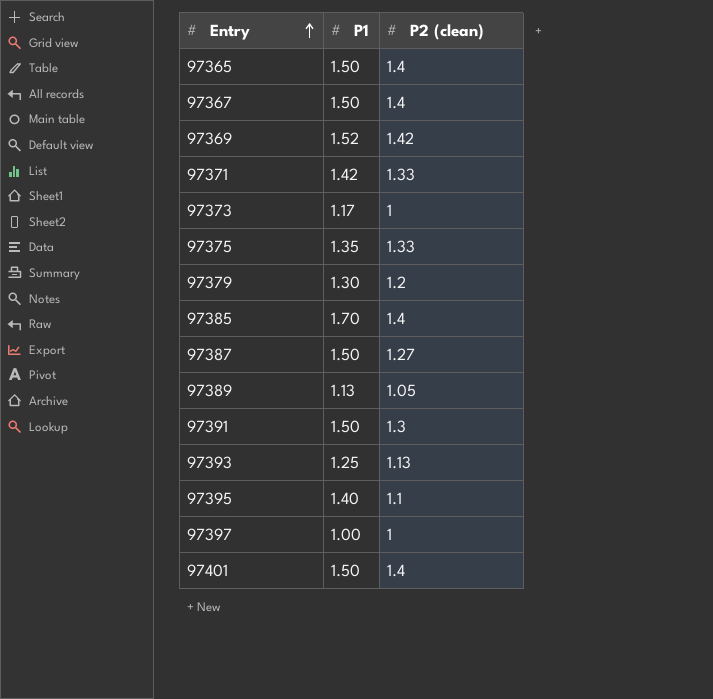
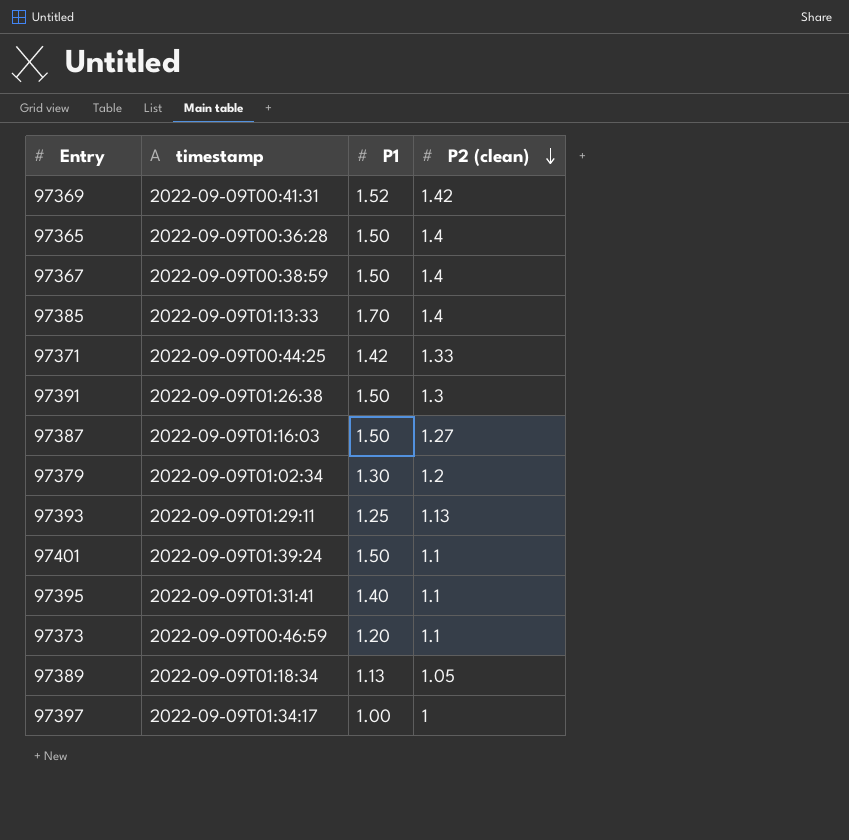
row order: Entry ascending -> P2 (clean) descending
column timestamp | position: none -> 2
row 97375: 1.35 | 1.33 -> none
97401 | P2 (clean): 1.4 -> 1.1
97373 | P1: 1.17 -> 1.20
97373 | P2 (clean): 1 -> 1.1

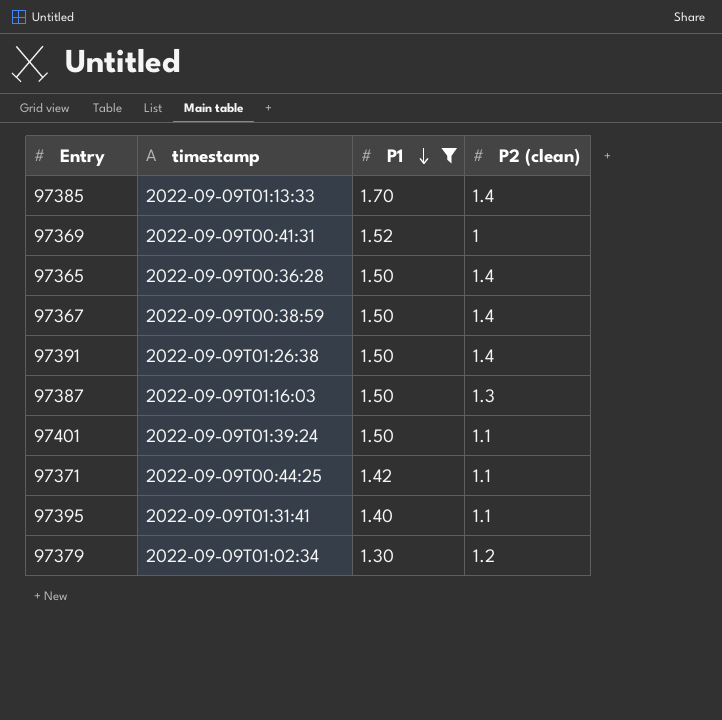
filter: none -> P1 >= 1.30
row order: P2 (clean) descending -> P1 descending
97369 | P2 (clean): 1.42 -> 1
97391 | P2 (clean): 1.3 -> 1.4
97387 | P2 (clean): 1.27 -> 1.3
97371 | P2 (clean): 1.33 -> 1.1

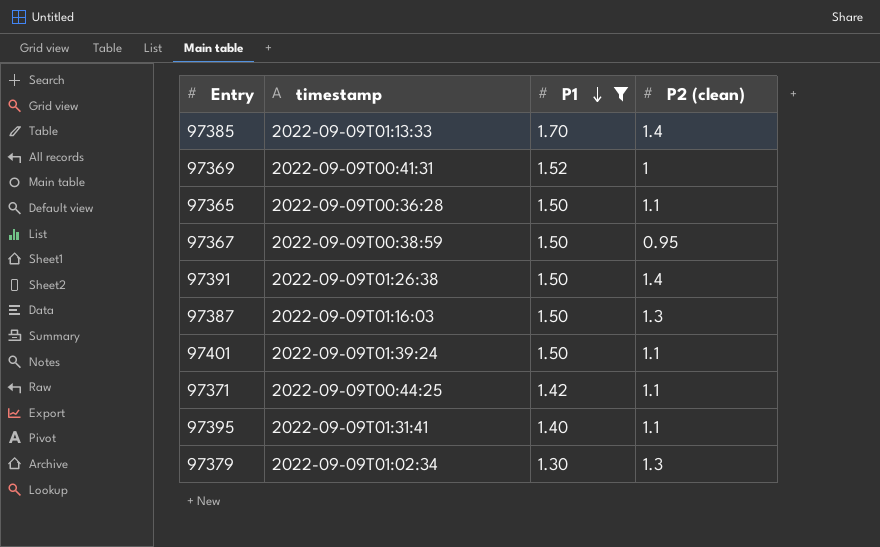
97365 | P2 (clean): 1.4 -> 1.1
97367 | P2 (clean): 1.4 -> 0.95
97379 | P2 (clean): 1.2 -> 1.3

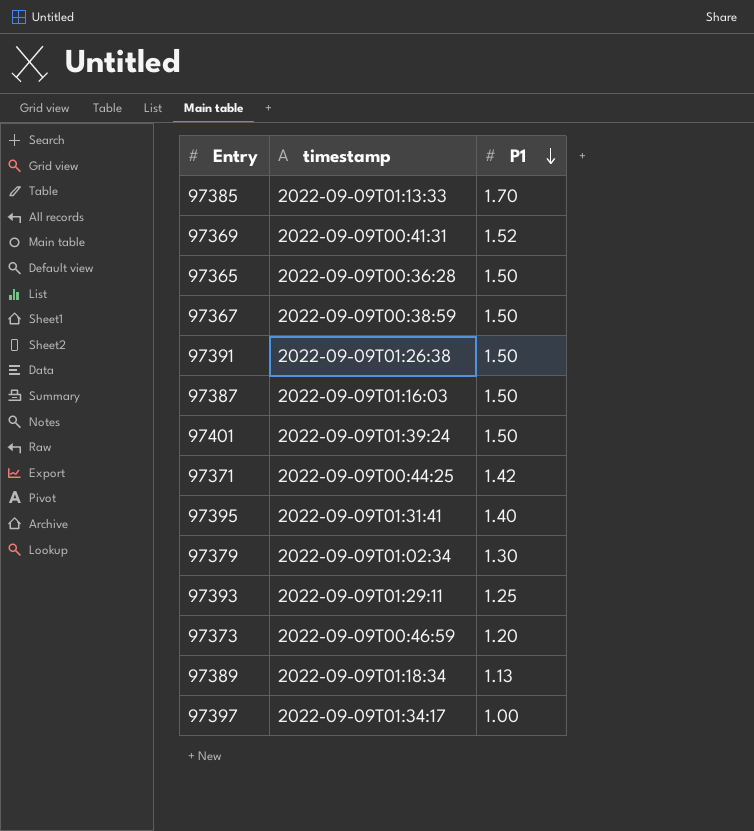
filter: P1 >= 1.30 -> none
column P2 (clean) | position: 4 -> none

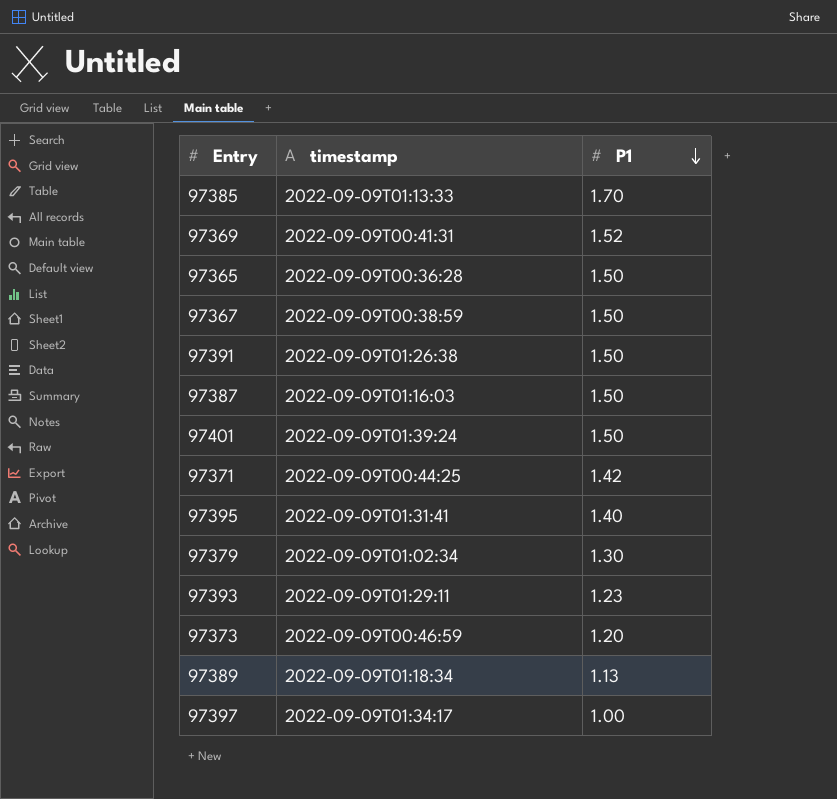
97393 | P1: 1.25 -> 1.23

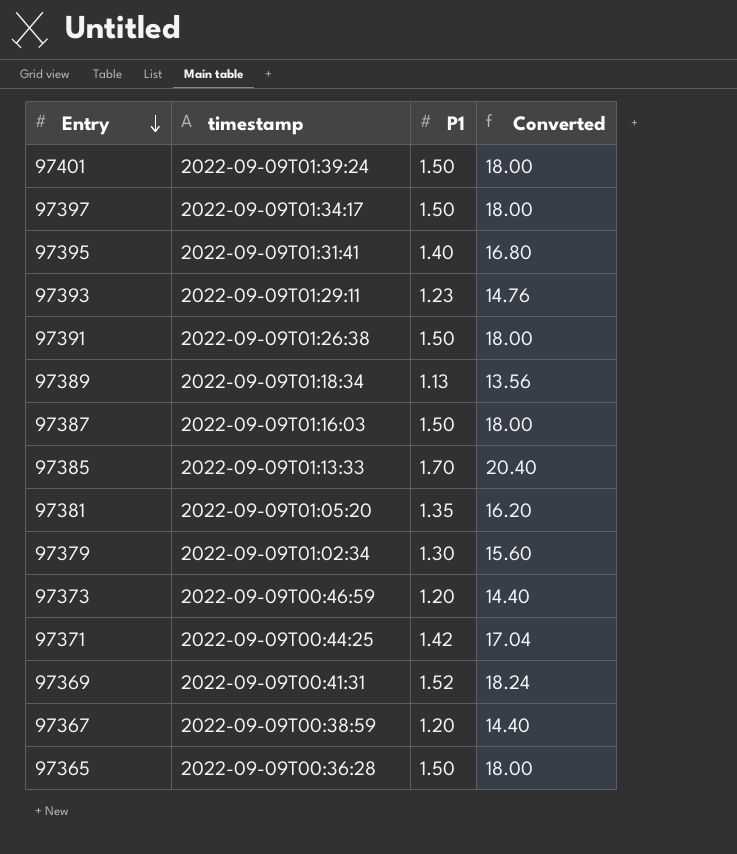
row order: P1 descending -> Entry descending
column Converted | formula: none -> [P1] * 12
97397 | P1: 1.00 -> 1.50
row 97381: none -> 2022-09-09T01:05:20 | 1.35 | 16.20
97367 | P1: 1.50 -> 1.20

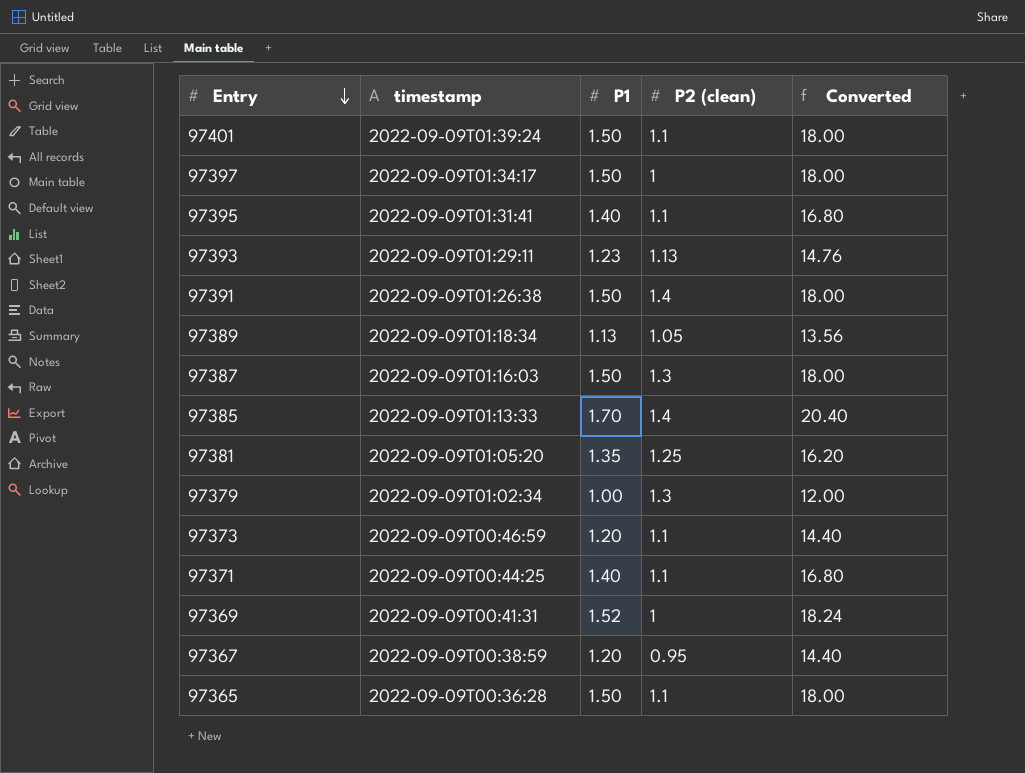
column P2 (clean) | position: none -> 4
97379 | P1: 1.30 -> 1.00
97379 | Converted: 15.60 -> 12.00
97371 | P1: 1.42 -> 1.40
97371 | Converted: 17.04 -> 16.80

